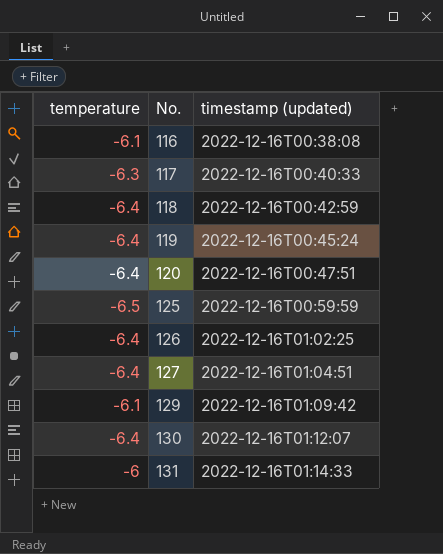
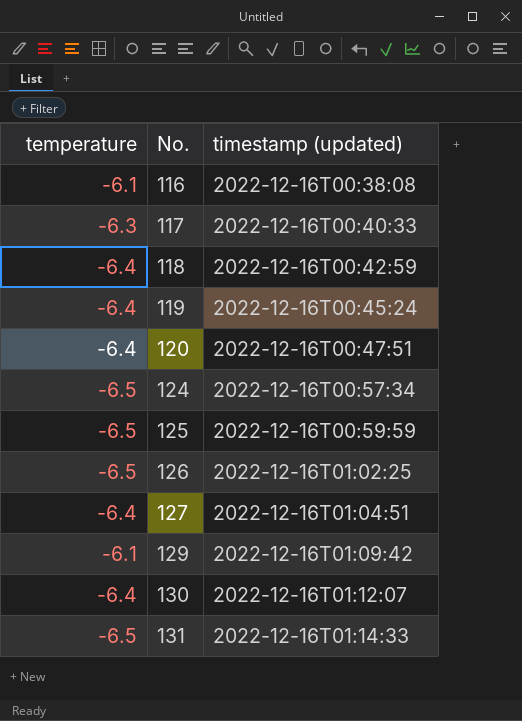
row 124: none -> -6.5 | 2022-12-16T00:57:34
126 | temperature: -6.4 -> -6.5
131 | temperature: -6 -> -6.5

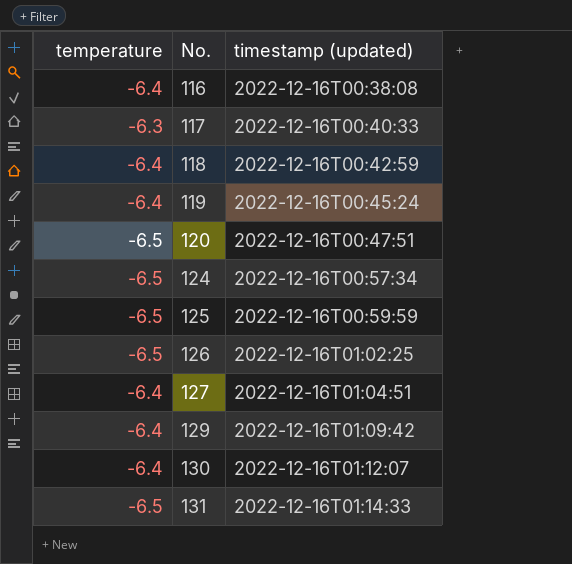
116 | temperature: -6.1 -> -6.4
120 | temperature: -6.4 -> -6.5
129 | temperature: -6.1 -> -6.4

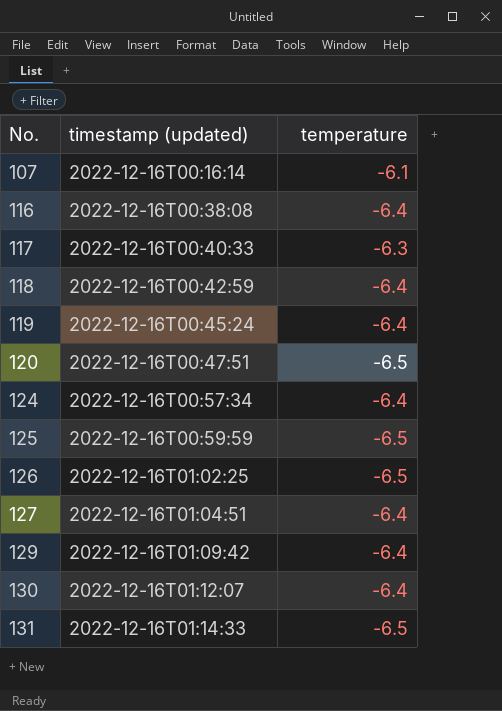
column temperature | position: 1 -> 3
row 107: none -> 2022-12-16T00:16:14 | -6.1
124 | temperature: -6.5 -> -6.4

